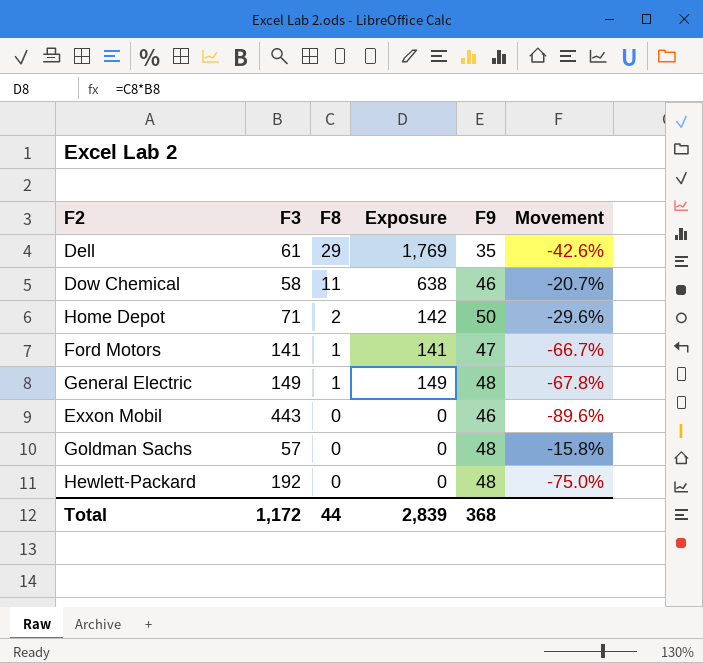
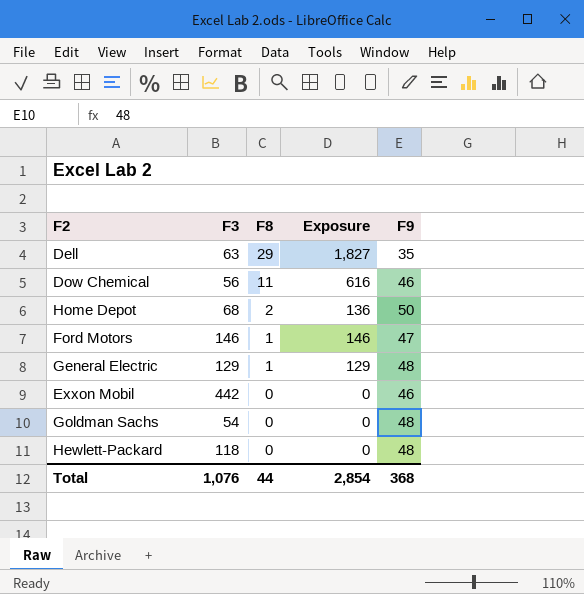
column Movement | formula: ([F9] - [F3]) / [F3] -> none
Dell | F3: 61 -> 63
Dell | Exposure: 1,769 -> 1,827
Dow Chemical | F3: 58 -> 56
Dow Chemical | Exposure: 638 -> 616
Home Depot | F3: 71 -> 68
Home Depot | Exposure: 142 -> 136
Ford Motors | F3: 141 -> 146
Ford Motors | Exposure: 141 -> 146
General Electric | F3: 149 -> 129
General Electric | Exposure: 149 -> 129
Exxon Mobil | F3: 443 -> 442
Goldman Sachs | F3: 57 -> 54
Hewlett-Packard | F3: 192 -> 118
Total | F3: 1,172 -> 1,076
Total | Exposure: 2,839 -> 2,854

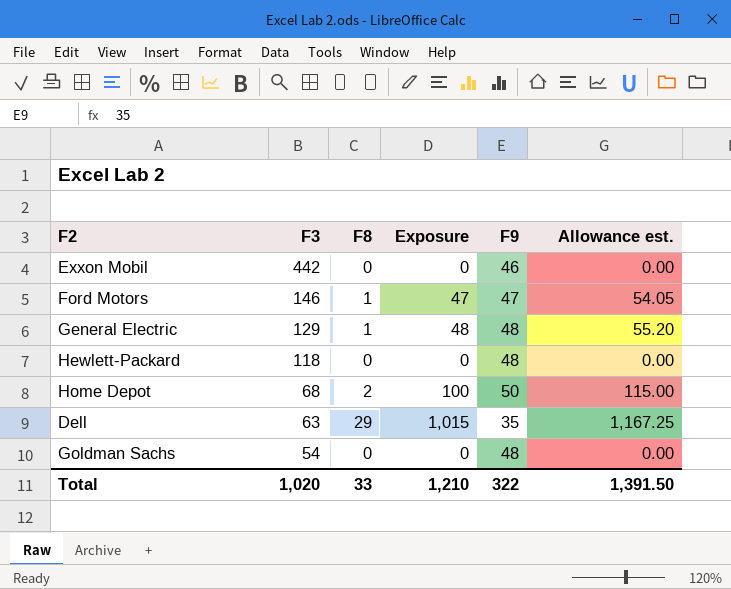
row order: F8 descending -> F3 descending
column Exposure | formula: [F3] * [F8] -> [F8] * [F9]
column Allowance est. | formula: none -> [Exposure] * 1.15
row Dow Chemical: 56 | 11 | 616 | 46 -> none
Total | F3: 1,076 -> 1,020
Total | F8: 44 -> 33
Total | Exposure: 2,854 -> 1,210
Total | F9: 368 -> 322

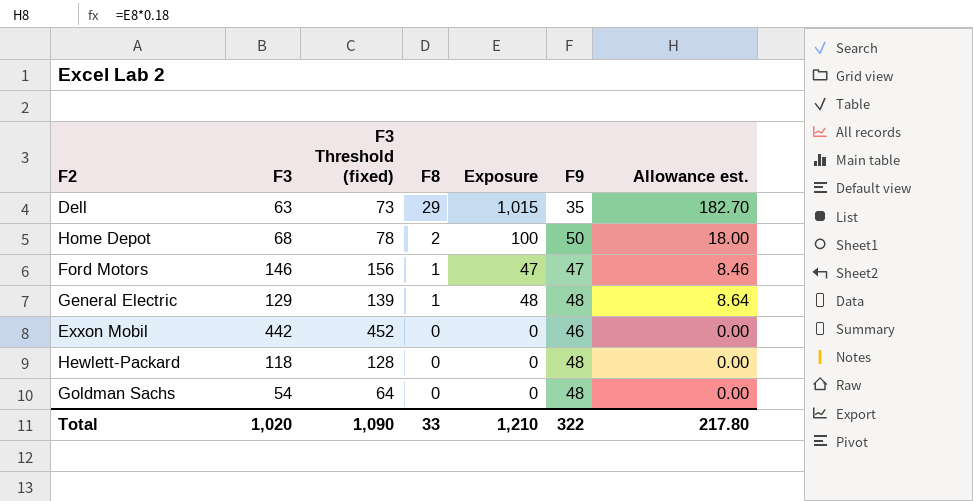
row order: F3 descending -> F8 descending
column F3 Threshold (fixed) | formula: none -> [F3] + 10
column Allowance est. | formula: [Exposure] * 1.15 -> [Exposure] * 0.18
Total | Allowance est.: 1,391.50 -> 217.80

